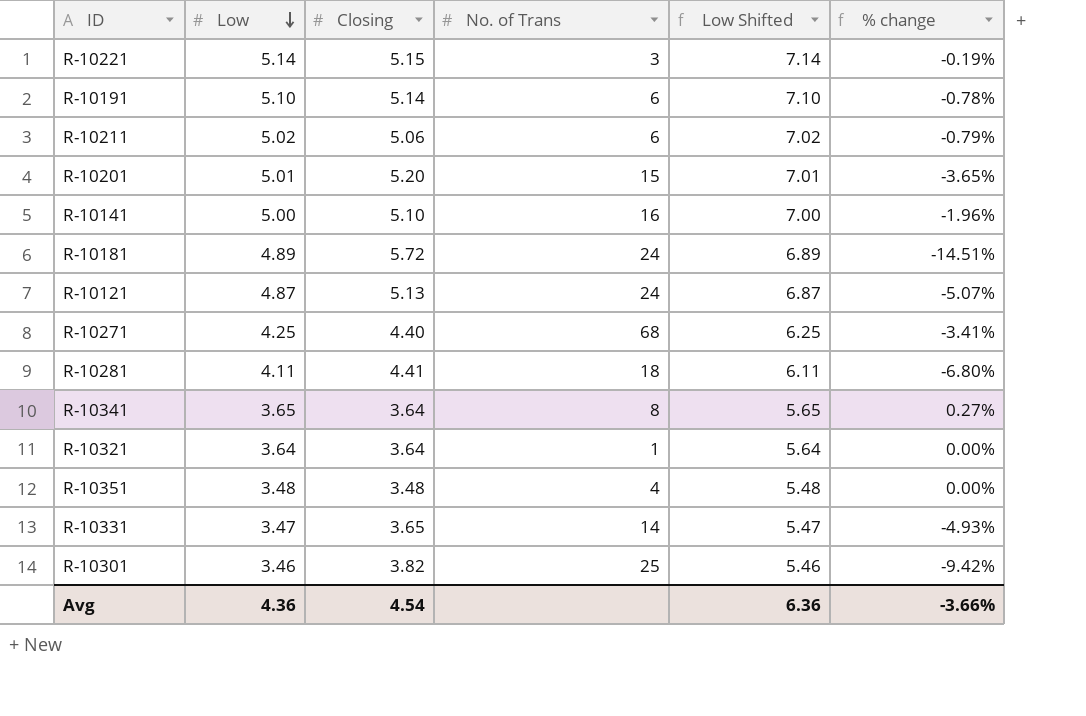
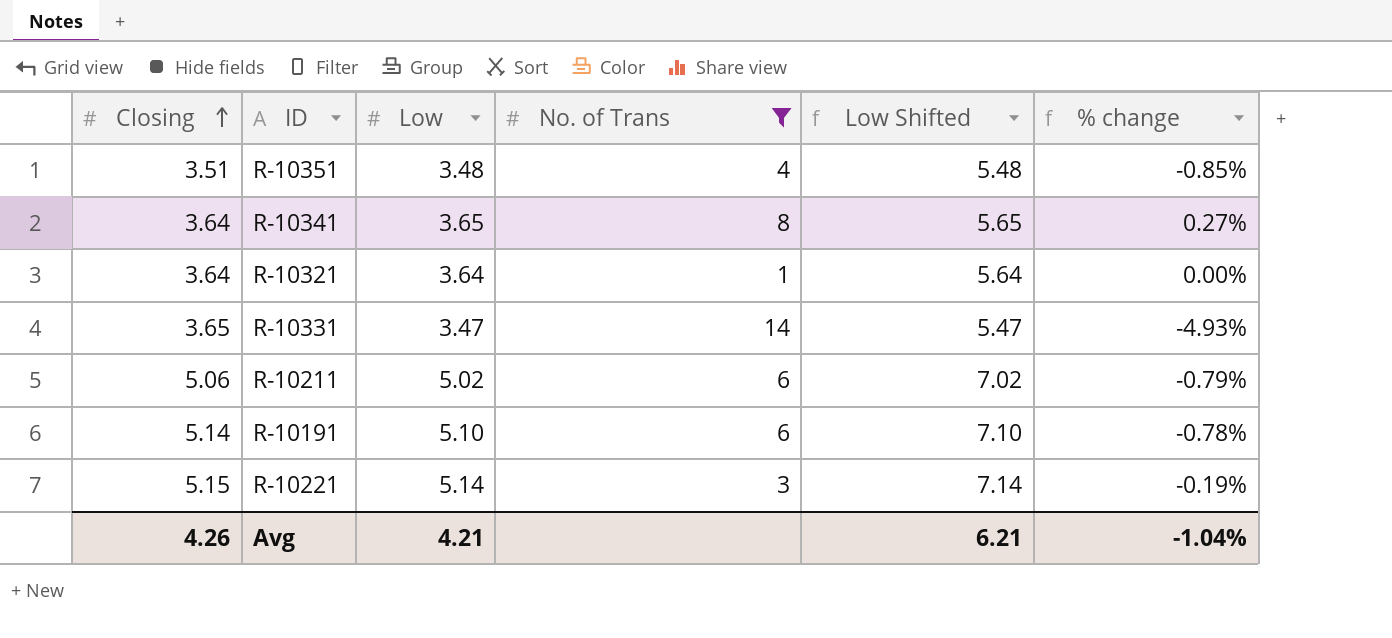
filter: none -> No. of Trans <= 14
row order: Low descending -> Closing ascending
column Closing | position: 3 -> 1
R-10351 | Closing: 3.48 -> 3.51
R-10351 | % change: 0.00% -> -0.85%
Avg | Closing: 4.54 -> 4.26
Avg | Low: 4.36 -> 4.21
Avg | Low Shifted: 6.36 -> 6.21
Avg | % change: -3.66% -> -1.04%

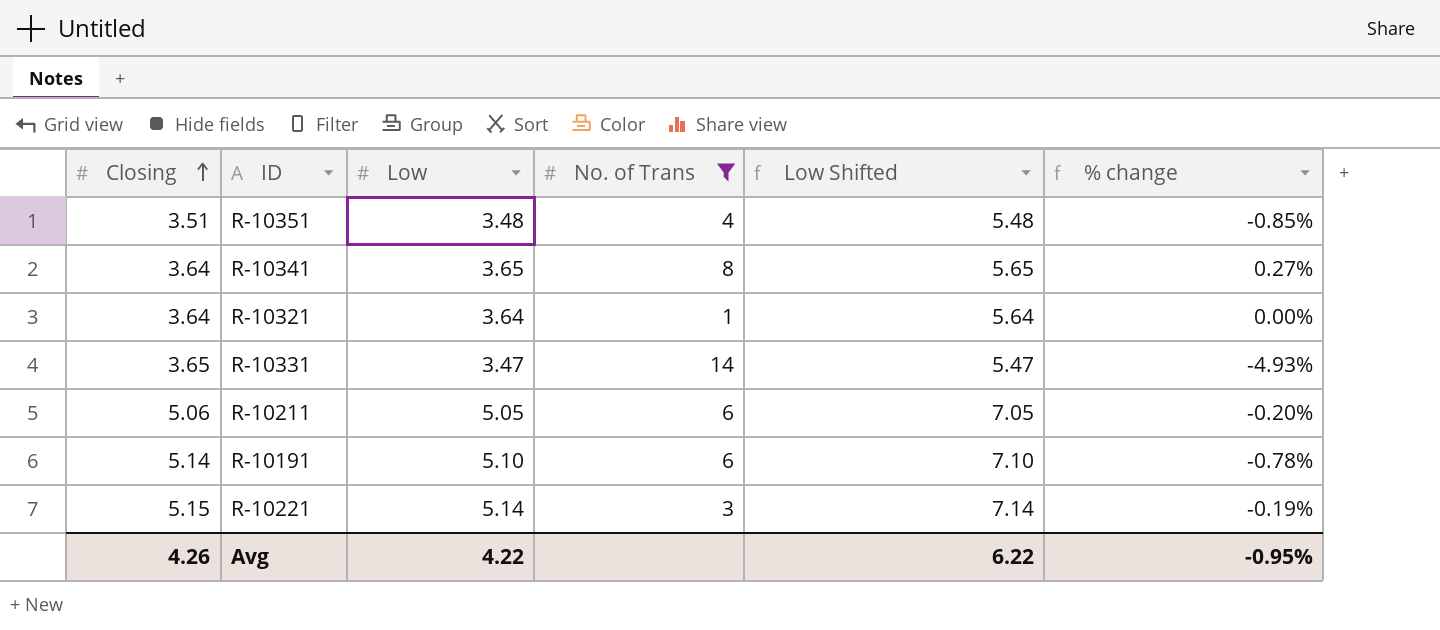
R-10211 | Low: 5.02 -> 5.05
R-10211 | Low Shifted: 7.02 -> 7.05
R-10211 | % change: -0.79% -> -0.20%
Avg | Low: 4.21 -> 4.22
Avg | Low Shifted: 6.21 -> 6.22
Avg | % change: -1.04% -> -0.95%

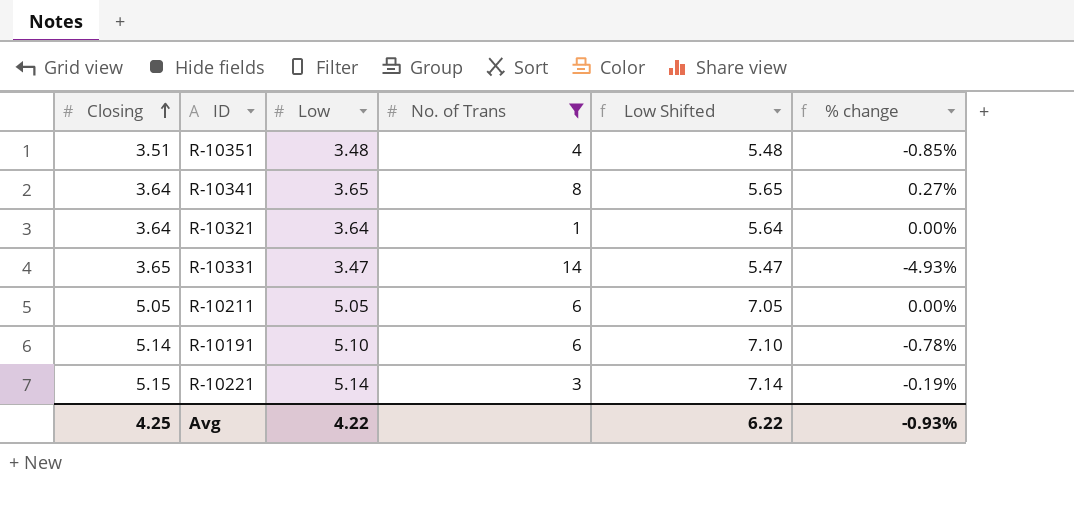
R-10211 | Closing: 5.06 -> 5.05
R-10211 | % change: -0.20% -> 0.00%
Avg | Closing: 4.26 -> 4.25
Avg | % change: -0.95% -> -0.93%

